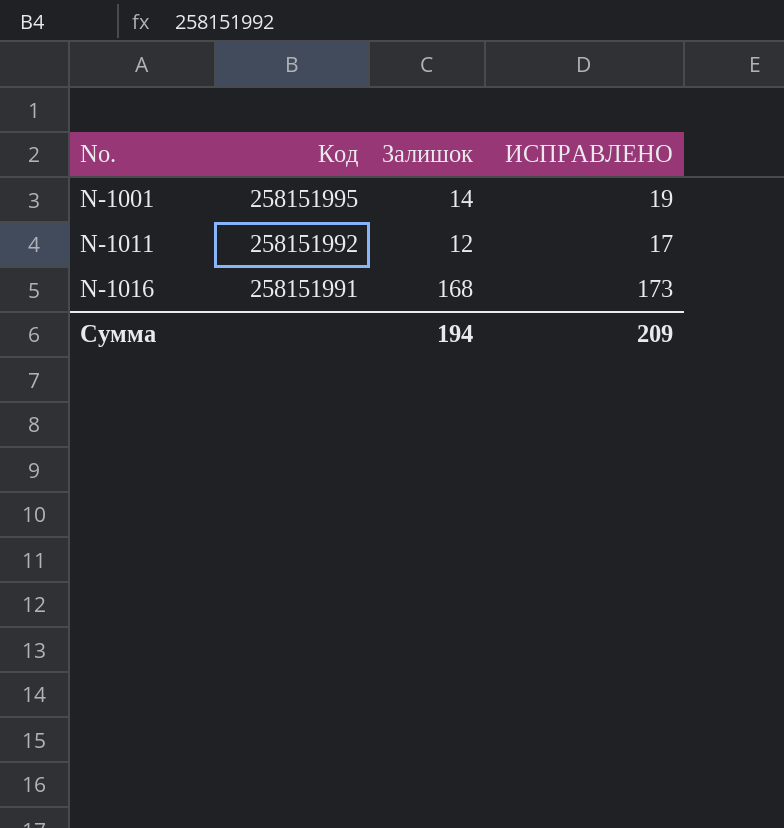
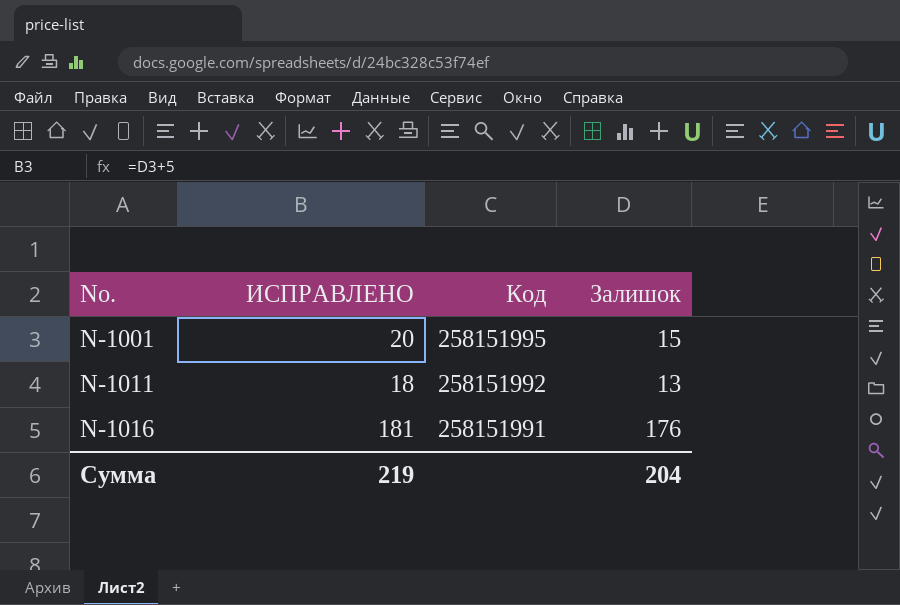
column ИСПРАВЛЕНО | position: 4 -> 2
N-1001 | ИСПРАВЛЕНО: 19 -> 20
N-1001 | Залишок: 14 -> 15
N-1011 | ИСПРАВЛЕНО: 17 -> 18
N-1011 | Залишок: 12 -> 13
N-1016 | ИСПРАВЛЕНО: 173 -> 181
N-1016 | Залишок: 168 -> 176
Сумма | ИСПРАВЛЕНО: 209 -> 219
Сумма | Залишок: 194 -> 204

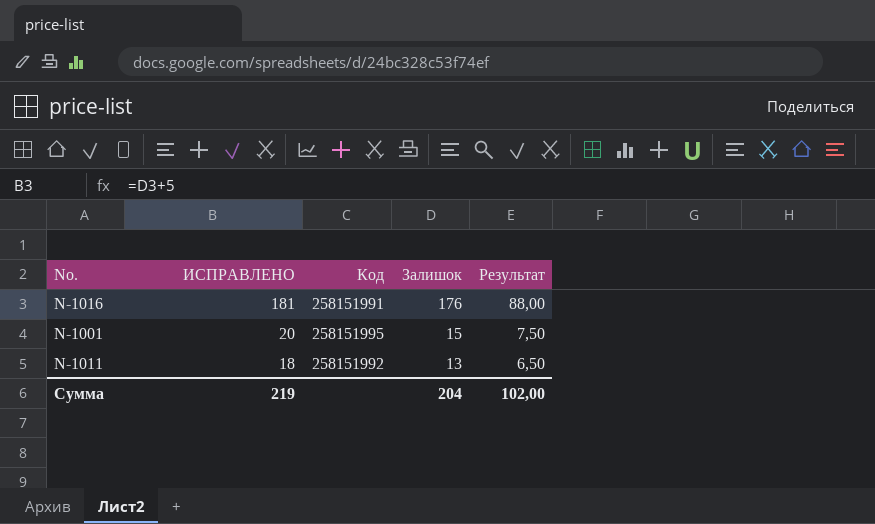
row order: No. ascending -> ИСПРАВЛЕНО descending
column Результат | formula: none -> [Залишок] * 0,5

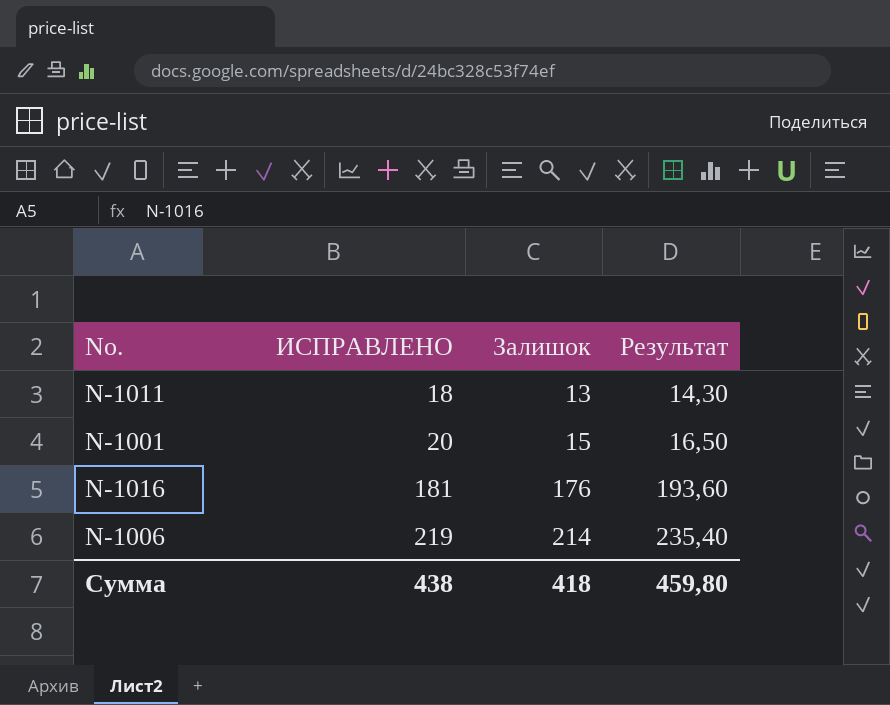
row order: ИСПРАВЛЕНО descending -> ИСПРАВЛЕНО ascending
column Код | position: 3 -> none
column Результат | formula: [Залишок] * 0,5 -> [Залишок] * 1,1
row N-1006: none -> 219 | 214 | 235,40
Сумма | ИСПРАВЛЕНО: 219 -> 438
Сумма | Залишок: 204 -> 418
Сумма | Результат: 102,00 -> 459,80

